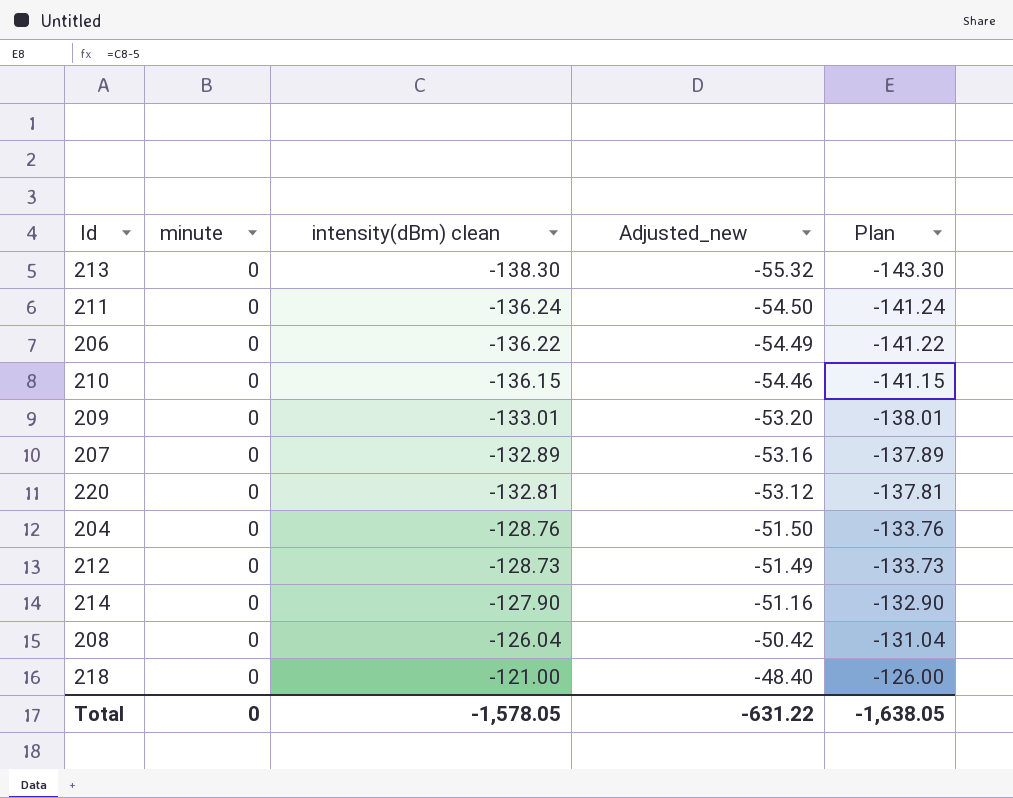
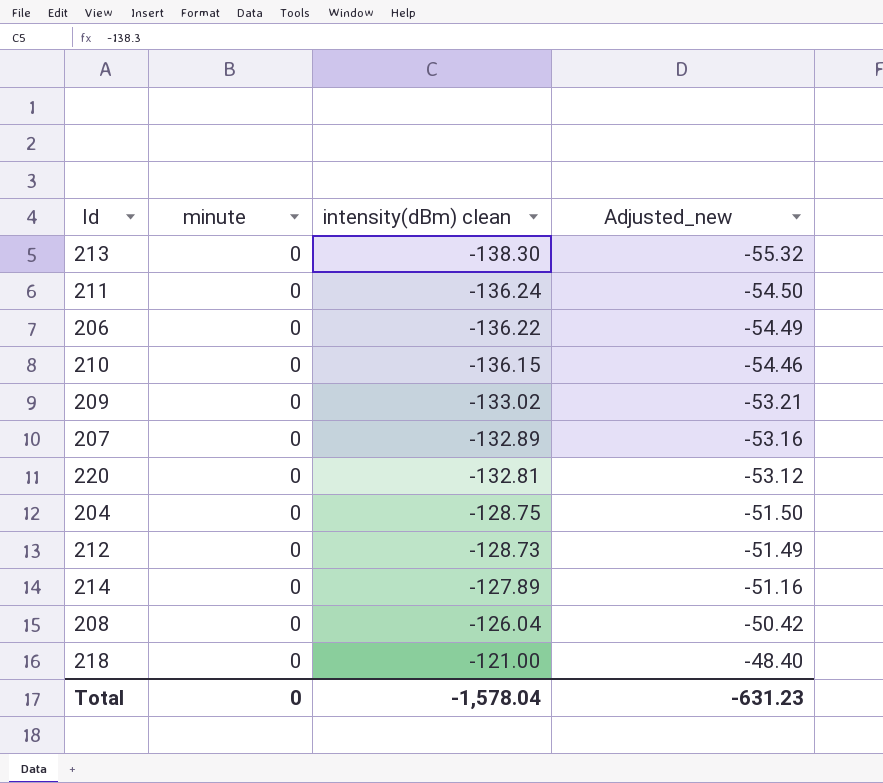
column Plan | formula: [intensity(dBm) clean] - 5 -> none
209 | intensity(dBm) clean: -133.01 -> -133.02
209 | Adjusted_new: -53.20 -> -53.21
204 | intensity(dBm) clean: -128.76 -> -128.75
214 | intensity(dBm) clean: -127.90 -> -127.89
Total | intensity(dBm) clean: -1,578.05 -> -1,578.04
Total | Adjusted_new: -631.22 -> -631.23

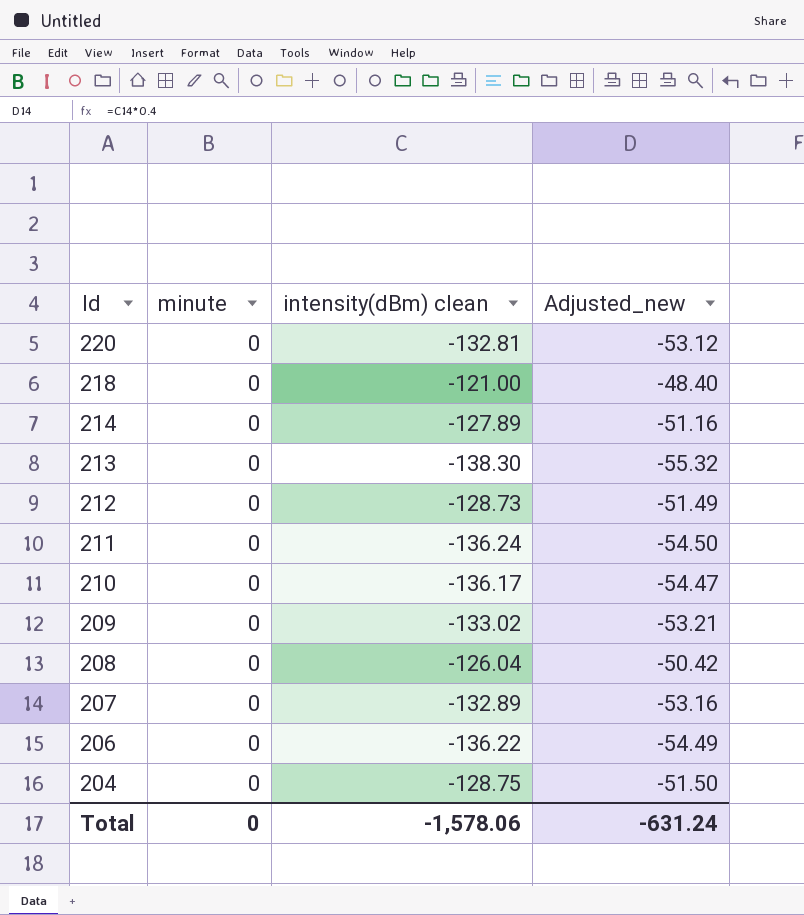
row order: intensity(dBm) clean ascending -> Id descending
210 | intensity(dBm) clean: -136.15 -> -136.17
210 | Adjusted_new: -54.46 -> -54.47
Total | intensity(dBm) clean: -1,578.04 -> -1,578.06
Total | Adjusted_new: -631.23 -> -631.24

